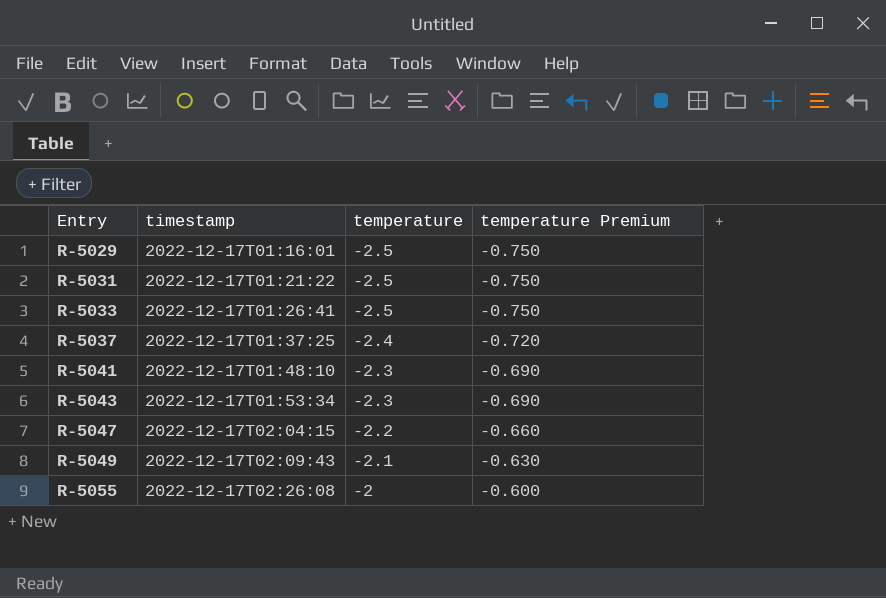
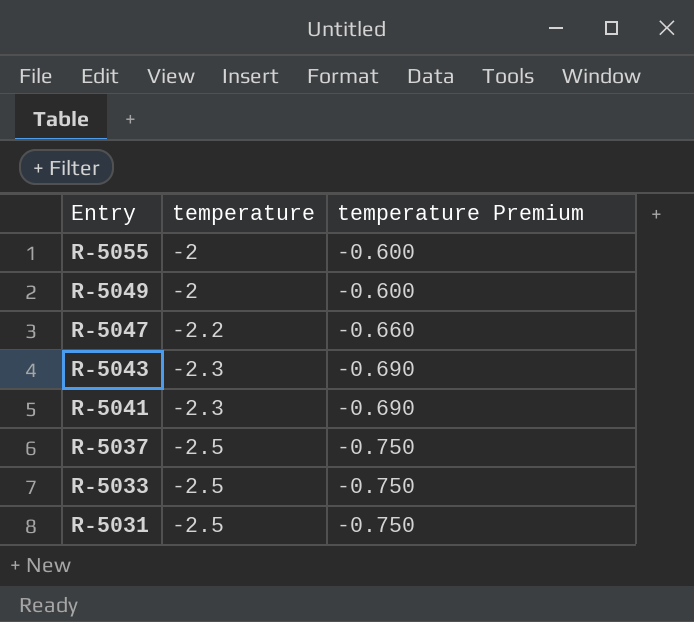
row order: Entry ascending -> Entry descending
column timestamp | position: 2 -> none
row R-5029: 2022-12-17T01:16:01 | -2.5 | -0.750 -> none
R-5049 | temperature: -2.1 -> -2
R-5049 | temperature Premium: -0.630 -> -0.600
R-5037 | temperature: -2.4 -> -2.5
R-5037 | temperature Premium: -0.720 -> -0.750

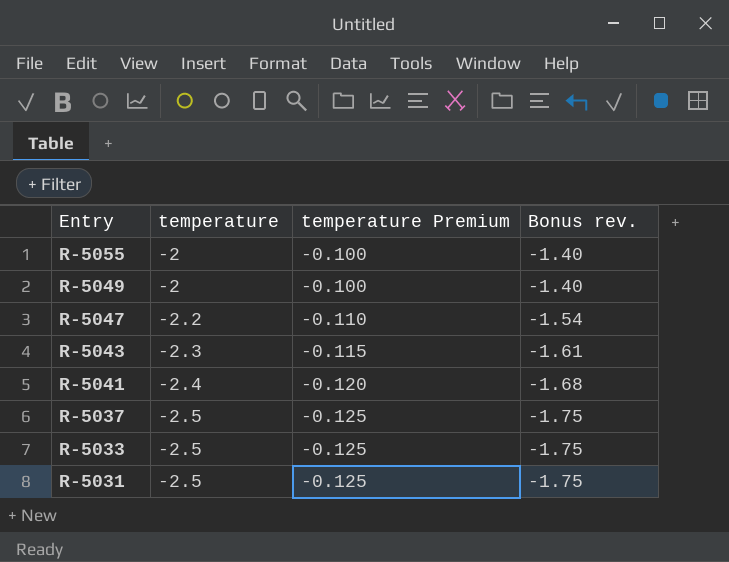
column temperature Premium | formula: [temperature] * 0.3 -> [temperature] * 0.05
column Bonus rev. | formula: none -> [temperature] * 0.7
R-5041 | temperature: -2.3 -> -2.4

